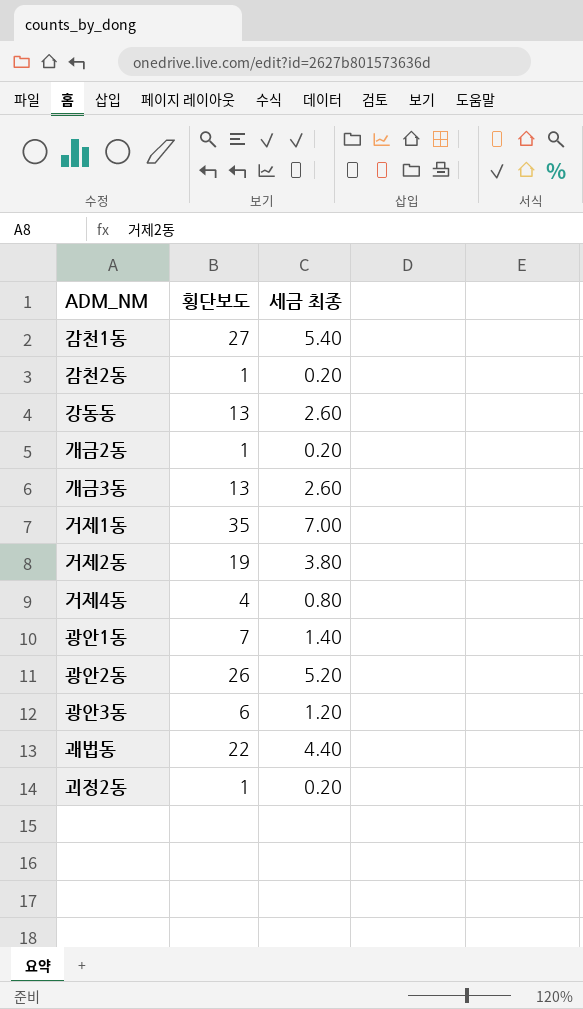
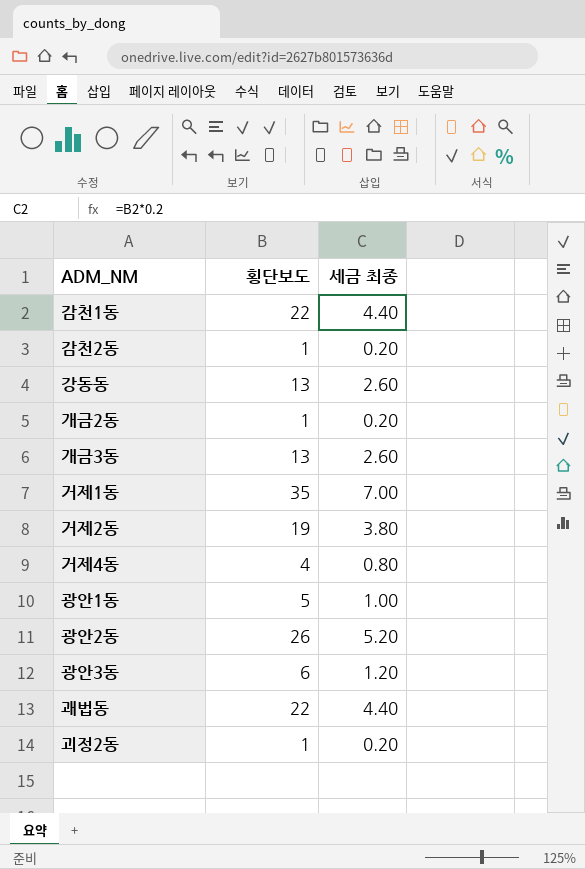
감천1동 | 횡단보도: 27 -> 22
감천1동 | 세금 최종: 5.40 -> 4.40
광안1동 | 횡단보도: 7 -> 5
광안1동 | 세금 최종: 1.40 -> 1.00

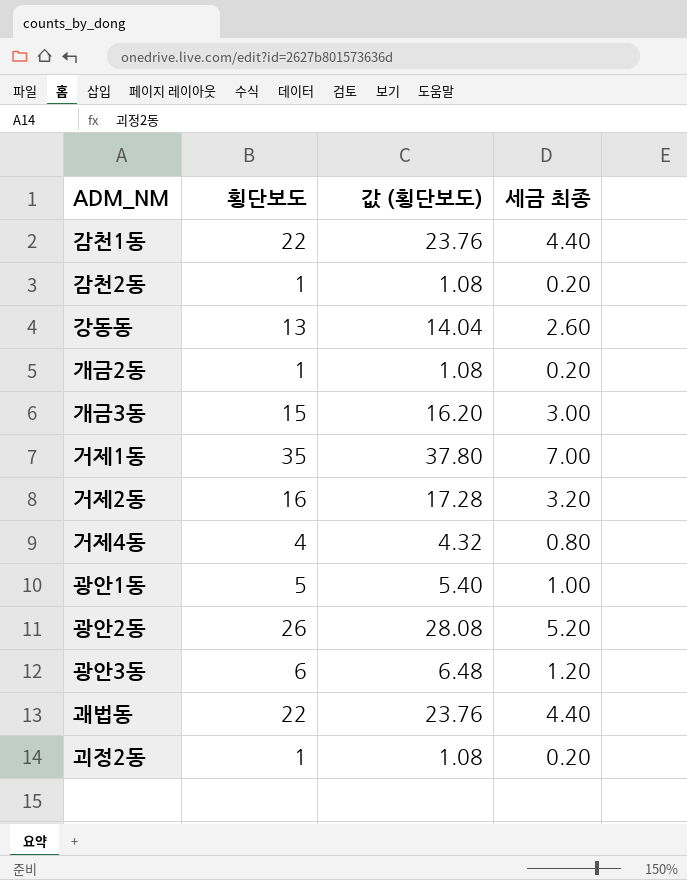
column 값 (횡단보도) | formula: none -> [횡단보도] * 1.08
개금3동 | 횡단보도: 13 -> 15
개금3동 | 세금 최종: 2.60 -> 3.00
거제2동 | 횡단보도: 19 -> 16
거제2동 | 세금 최종: 3.80 -> 3.20

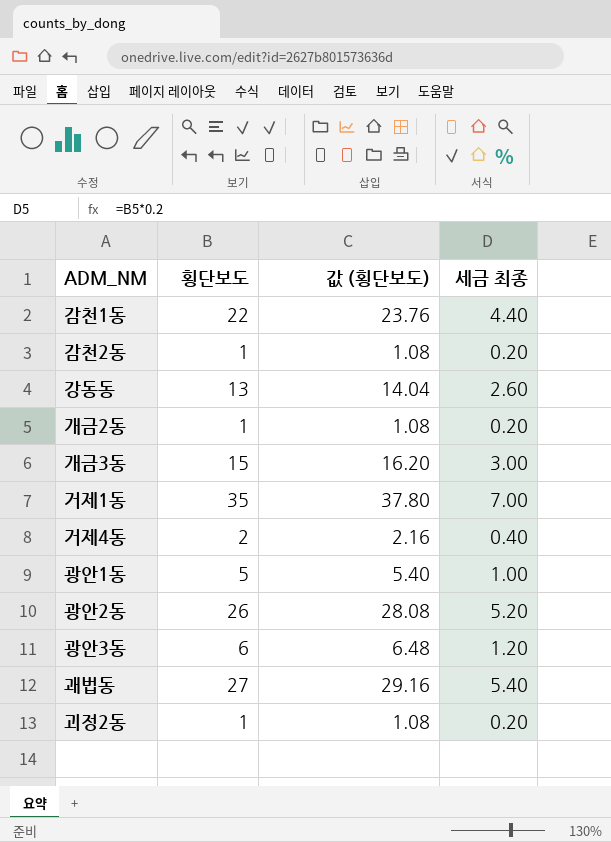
row 거제2동: 16 | 17.28 | 3.20 -> none
거제4동 | 횡단보도: 4 -> 2
거제4동 | 값 (횡단보도): 4.32 -> 2.16
거제4동 | 세금 최종: 0.80 -> 0.40
괘법동 | 횡단보도: 22 -> 27
괘법동 | 값 (횡단보도): 23.76 -> 29.16
괘법동 | 세금 최종: 4.40 -> 5.40

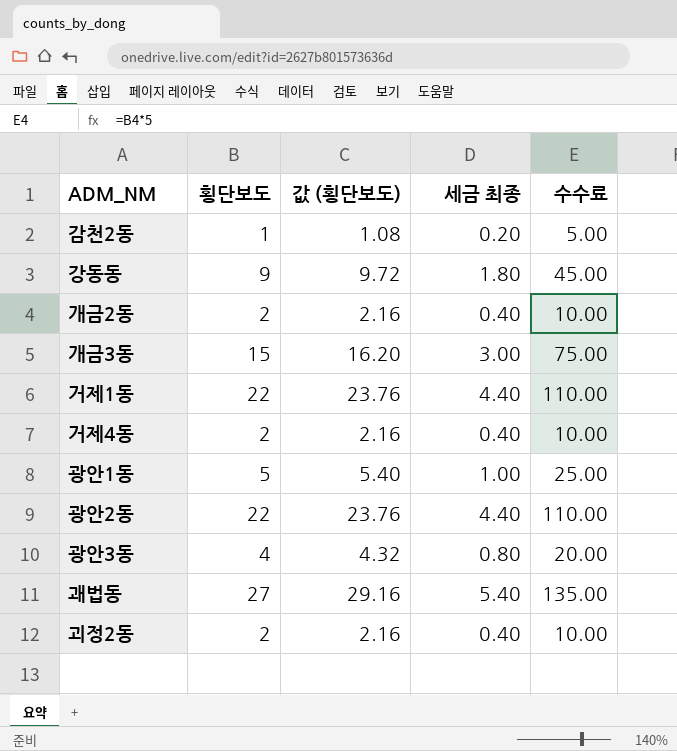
column 수수료 | formula: none -> [횡단보도] * 5
row 감천1동: 22 | 23.76 | 4.40 -> none
강동동 | 횡단보도: 13 -> 9
강동동 | 값 (횡단보도): 14.04 -> 9.72
강동동 | 세금 최종: 2.60 -> 1.80
개금2동 | 횡단보도: 1 -> 2
개금2동 | 값 (횡단보도): 1.08 -> 2.16
개금2동 | 세금 최종: 0.20 -> 0.40
거제1동 | 횡단보도: 35 -> 22
거제1동 | 값 (횡단보도): 37.80 -> 23.76
거제1동 | 세금 최종: 7.00 -> 4.40
광안2동 | 횡단보도: 26 -> 22
광안2동 | 값 (횡단보도): 28.08 -> 23.76
광안2동 | 세금 최종: 5.20 -> 4.40
광안3동 | 횡단보도: 6 -> 4
광안3동 | 값 (횡단보도): 6.48 -> 4.32
광안3동 | 세금 최종: 1.20 -> 0.80
괴정2동 | 횡단보도: 1 -> 2
괴정2동 | 값 (횡단보도): 1.08 -> 2.16
괴정2동 | 세금 최종: 0.20 -> 0.40

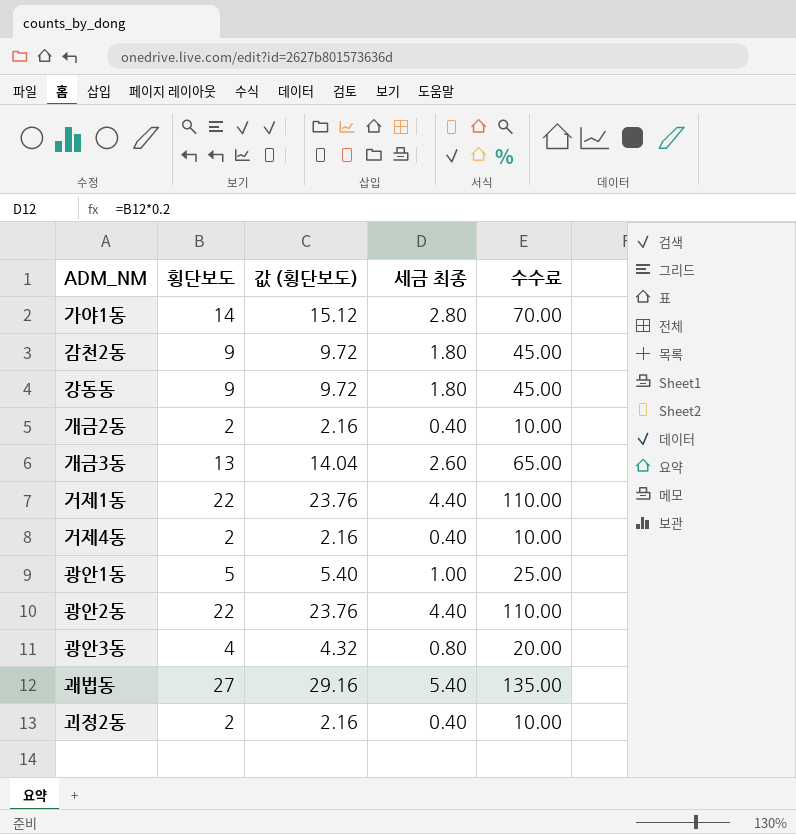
row 가야1동: none -> 14 | 15.12 | 2.80 | 70.00
감천2동 | 횡단보도: 1 -> 9
감천2동 | 값 (횡단보도): 1.08 -> 9.72
감천2동 | 세금 최종: 0.20 -> 1.80
감천2동 | 수수료: 5.00 -> 45.00
개금3동 | 횡단보도: 15 -> 13
개금3동 | 값 (횡단보도): 16.20 -> 14.04
개금3동 | 세금 최종: 3.00 -> 2.60
개금3동 | 수수료: 75.00 -> 65.00

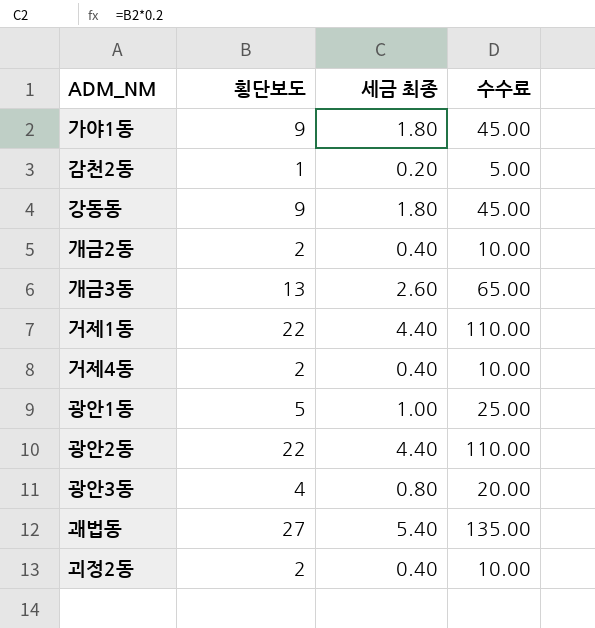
column 값 (횡단보도) | formula: [횡단보도] * 1.08 -> none
가야1동 | 횡단보도: 14 -> 9
가야1동 | 세금 최종: 2.80 -> 1.80
가야1동 | 수수료: 70.00 -> 45.00
감천2동 | 횡단보도: 9 -> 1
감천2동 | 세금 최종: 1.80 -> 0.20
감천2동 | 수수료: 45.00 -> 5.00

